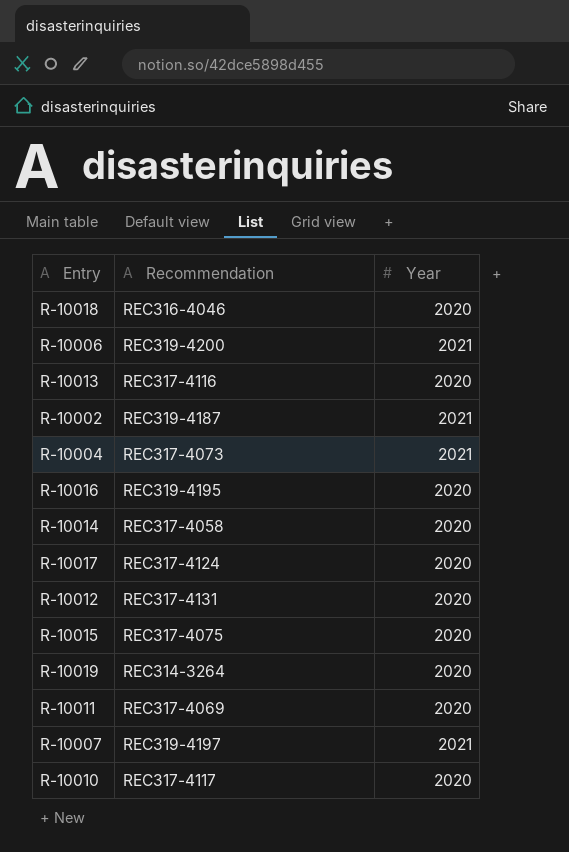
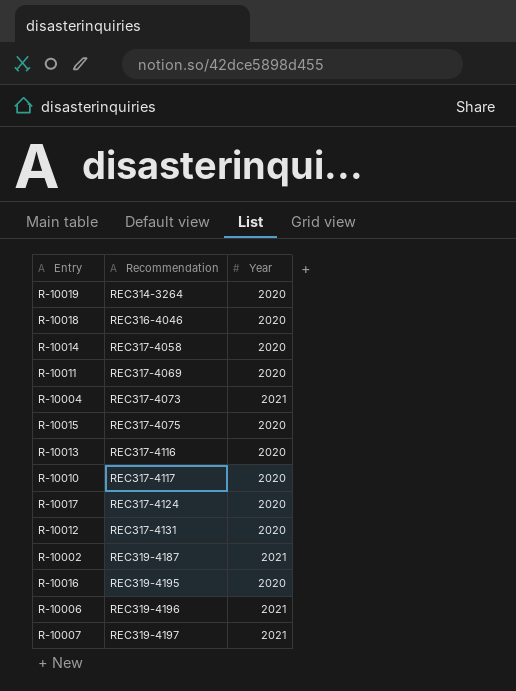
row order: none -> Recommendation ascending
R-10006 | Recommendation: REC319-4200 -> REC319-4196

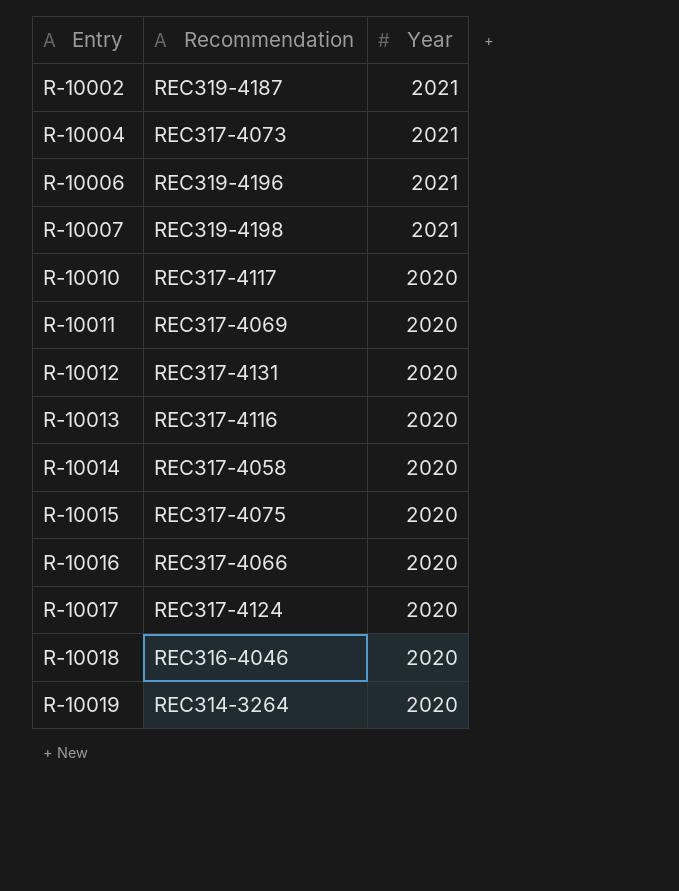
row order: Recommendation ascending -> Entry ascending
R-10007 | Recommendation: REC319-4197 -> REC319-4198
R-10016 | Recommendation: REC319-4195 -> REC317-4066

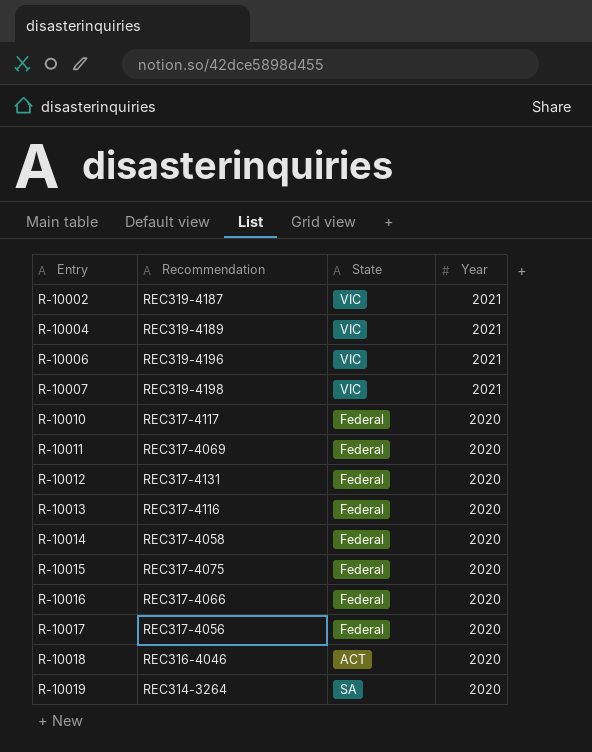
column State | position: none -> 3
R-10004 | Recommendation: REC317-4073 -> REC319-4189
R-10017 | Recommendation: REC317-4124 -> REC317-4056

